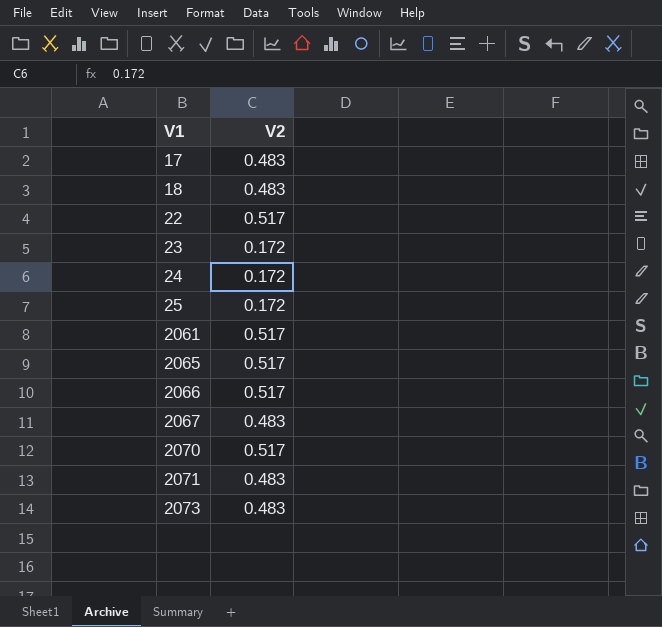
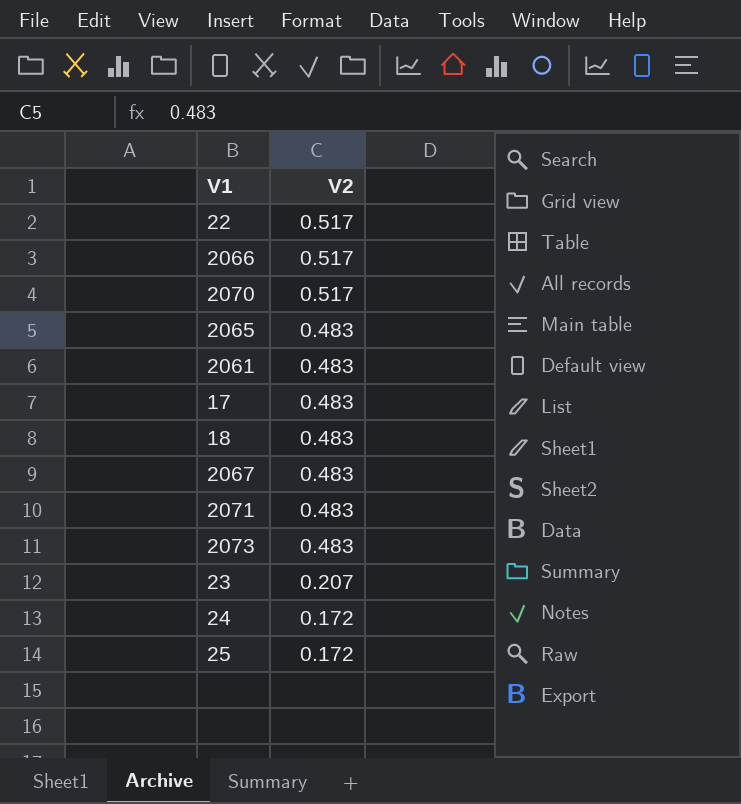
row order: V1 ascending -> V2 descending
2065 | V2: 0.517 -> 0.483
2061 | V2: 0.517 -> 0.483
23 | V2: 0.172 -> 0.207

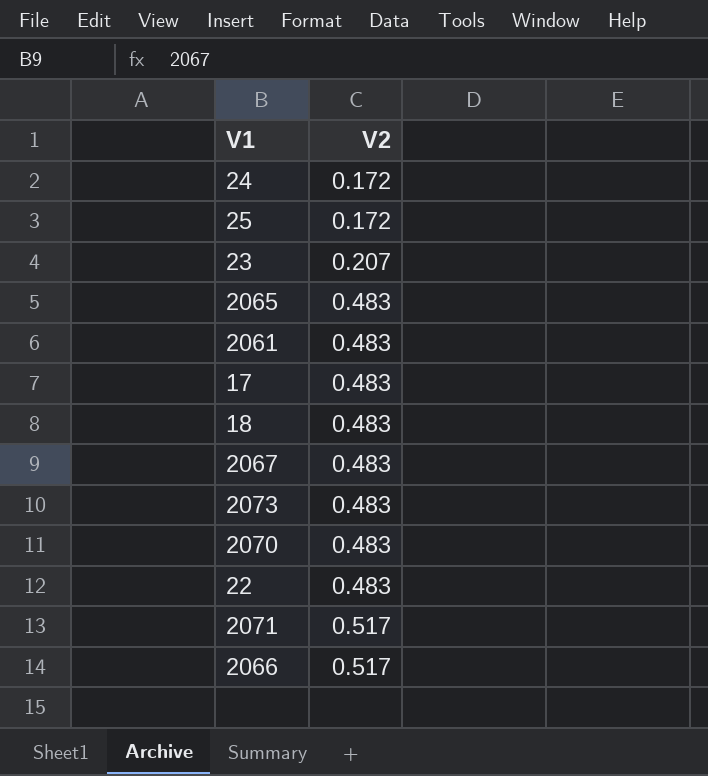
row order: V2 descending -> V2 ascending
2070 | V2: 0.517 -> 0.483
22 | V2: 0.517 -> 0.483
2071 | V2: 0.483 -> 0.517

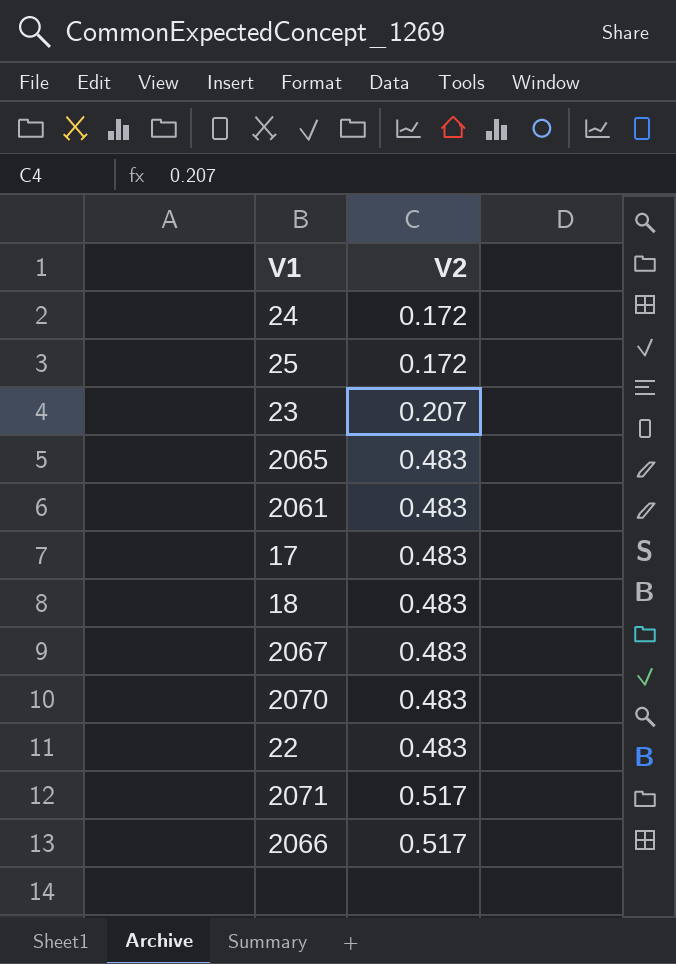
row 2073: 0.483 -> none

